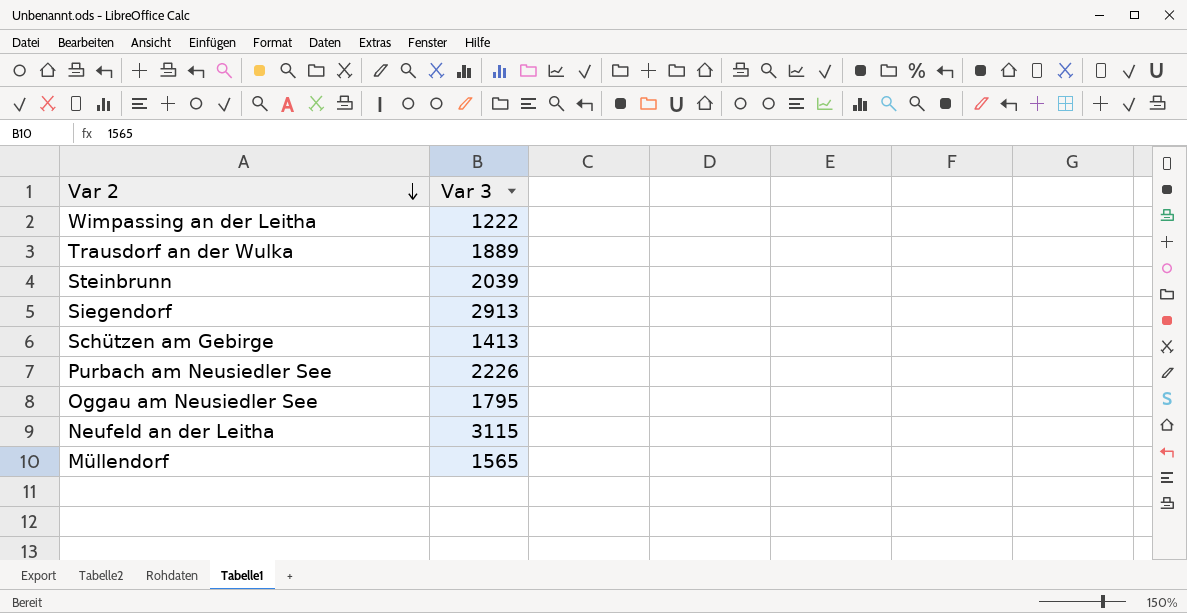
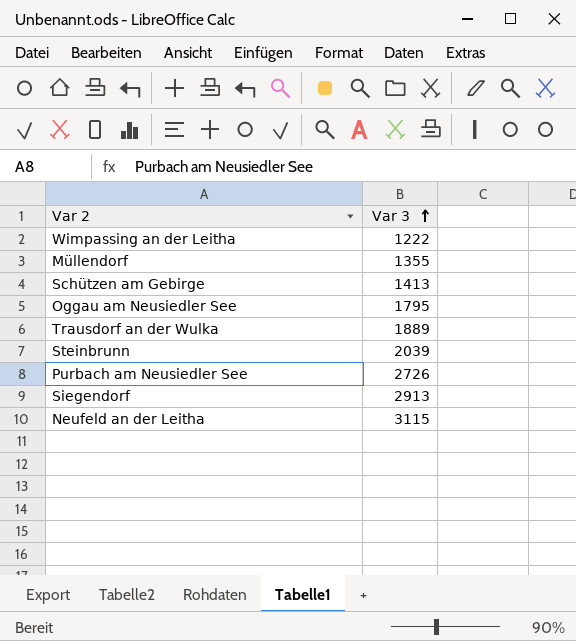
row order: Var 2 descending -> Var 3 ascending
Müllendorf | Var 3: 1565 -> 1355
Purbach am Neusiedler See | Var 3: 2226 -> 2726

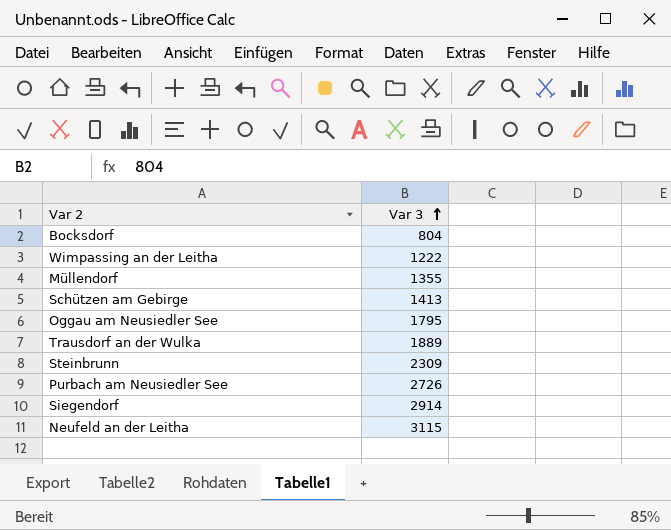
row Bocksdorf: none -> 804
Steinbrunn | Var 3: 2039 -> 2309
Siegendorf | Var 3: 2913 -> 2914

